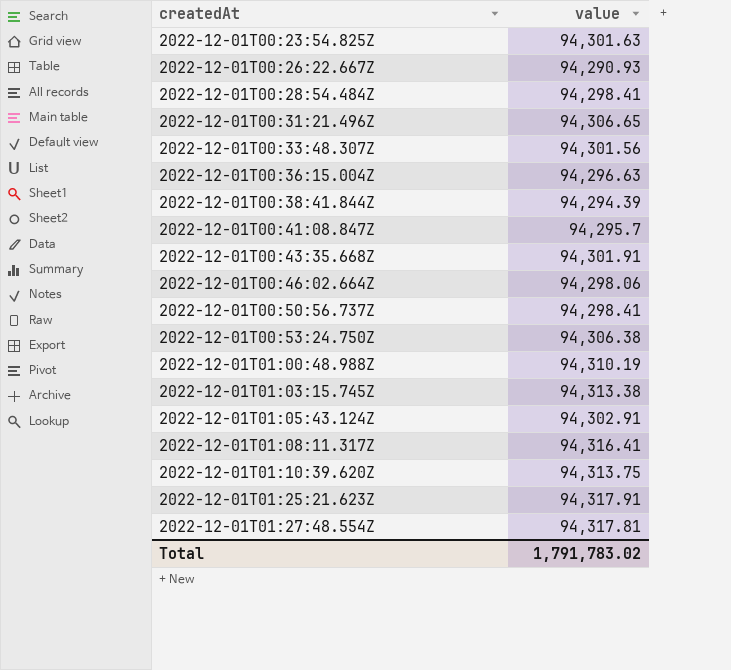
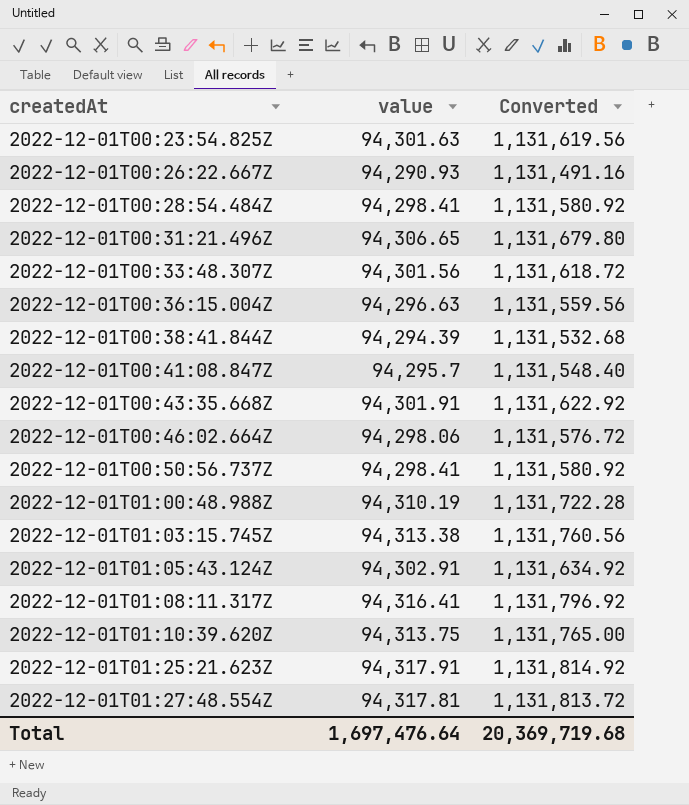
column Converted | formula: none -> [value] * 12
row 2022-12-01T00:53:24.750Z: 94,306.38 -> none
Total | value: 1,791,783.02 -> 1,697,476.64

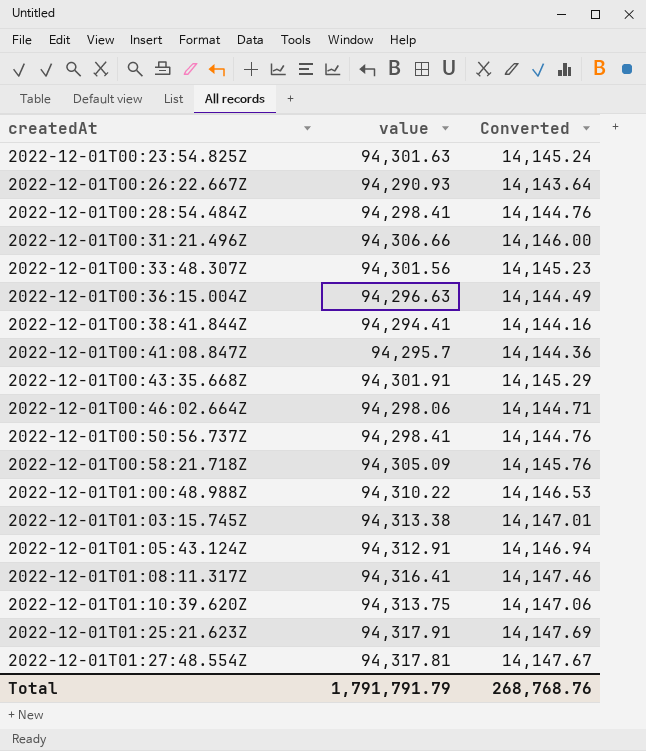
column Converted | formula: [value] * 12 -> [value] * 0.15
2022-12-01T00:31:21.496Z | value: 94,306.65 -> 94,306.66
2022-12-01T00:38:41.844Z | value: 94,294.39 -> 94,294.41
row 2022-12-01T00:58:21.718Z: none -> 94,305.09 | 14,145.76
2022-12-01T01:00:48.988Z | value: 94,310.19 -> 94,310.22
2022-12-01T01:05:43.124Z | value: 94,302.91 -> 94,312.91
Total | value: 1,697,476.64 -> 1,791,791.79
Total | Converted: 20,369,719.68 -> 268,768.76

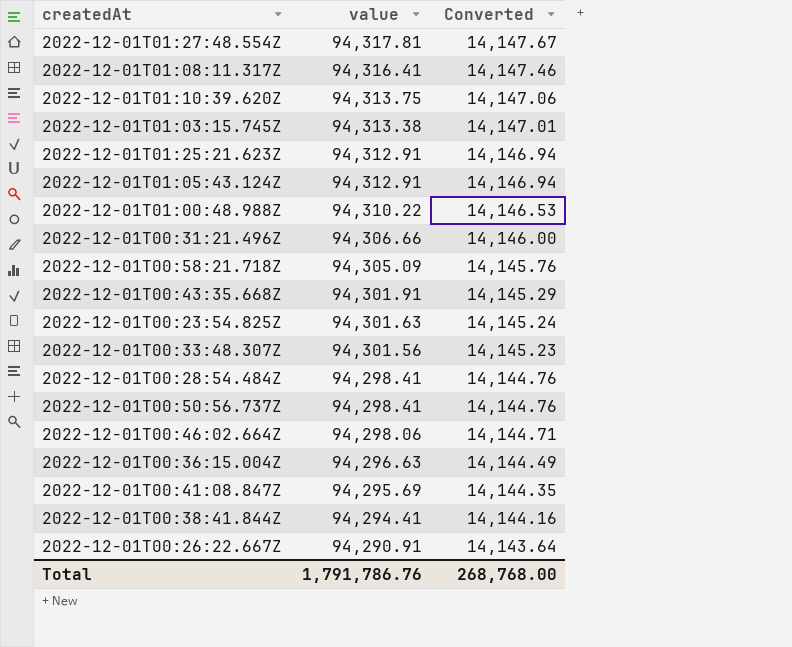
row order: createdAt ascending -> value descending
2022-12-01T01:25:21.623Z | value: 94,317.91 -> 94,312.91
2022-12-01T01:25:21.623Z | Converted: 14,147.69 -> 14,146.94
2022-12-01T00:41:08.847Z | value: 94,295.7 -> 94,295.69
2022-12-01T00:41:08.847Z | Converted: 14,144.36 -> 14,144.35
2022-12-01T00:26:22.667Z | value: 94,290.93 -> 94,290.91
Total | value: 1,791,791.79 -> 1,791,786.76
Total | Converted: 268,768.76 -> 268,768.00

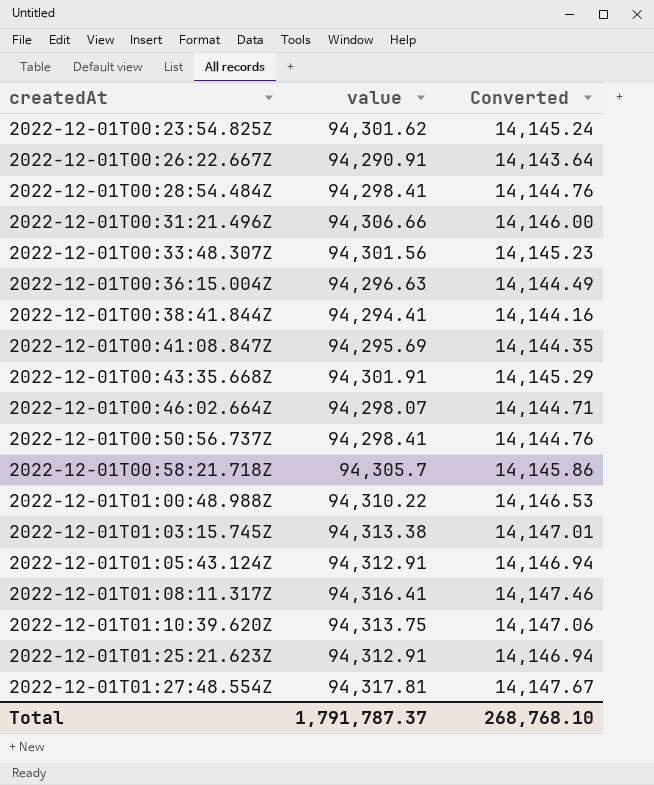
row order: value descending -> createdAt ascending
2022-12-01T00:23:54.825Z | value: 94,301.63 -> 94,301.62
2022-12-01T00:46:02.664Z | value: 94,298.06 -> 94,298.07
2022-12-01T00:58:21.718Z | value: 94,305.09 -> 94,305.7
2022-12-01T00:58:21.718Z | Converted: 14,145.76 -> 14,145.86
Total | value: 1,791,786.76 -> 1,791,787.37
Total | Converted: 268,768.00 -> 268,768.10

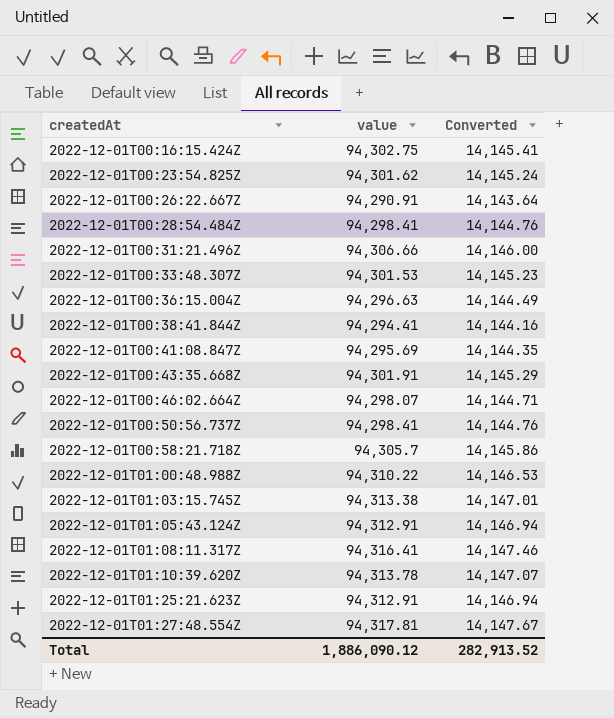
row 2022-12-01T00:16:15.424Z: none -> 94,302.75 | 14,145.41
2022-12-01T00:33:48.307Z | value: 94,301.56 -> 94,301.53
2022-12-01T01:10:39.620Z | value: 94,313.75 -> 94,313.78
2022-12-01T01:10:39.620Z | Converted: 14,147.06 -> 14,147.07
Total | value: 1,791,787.37 -> 1,886,090.12
Total | Converted: 268,768.10 -> 282,913.52

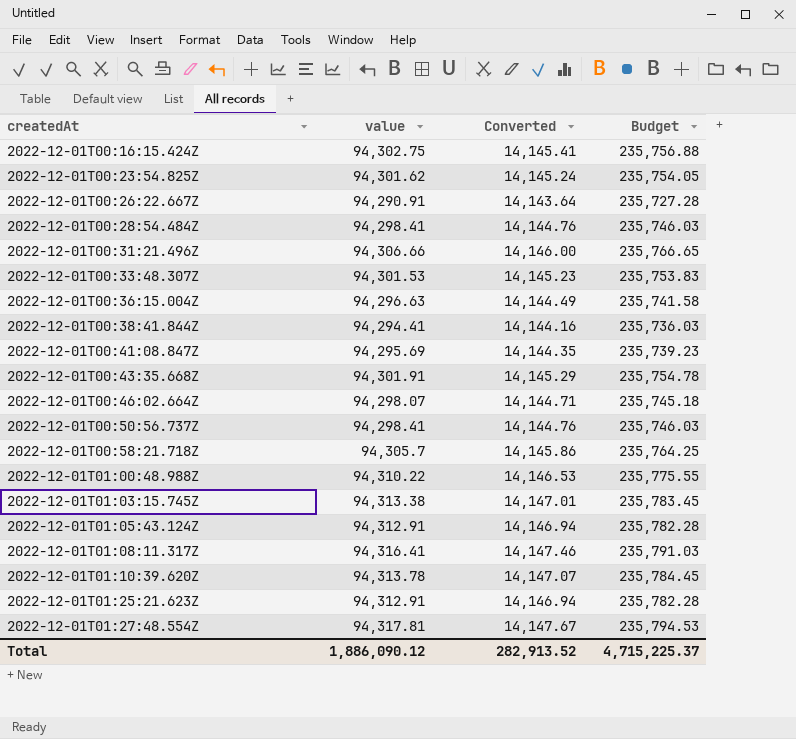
column Budget | formula: none -> [value] * 2.5

